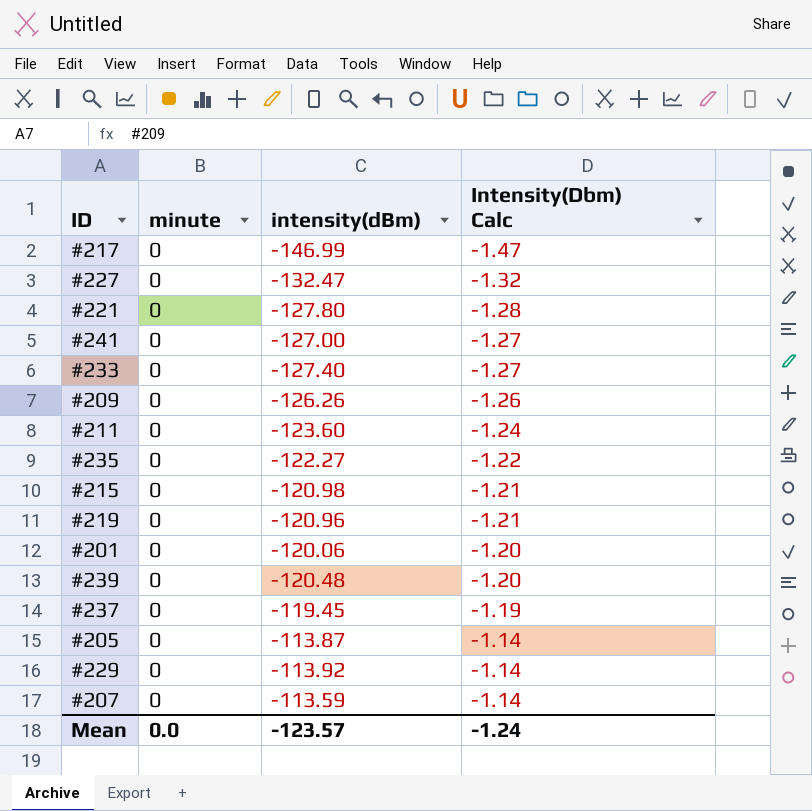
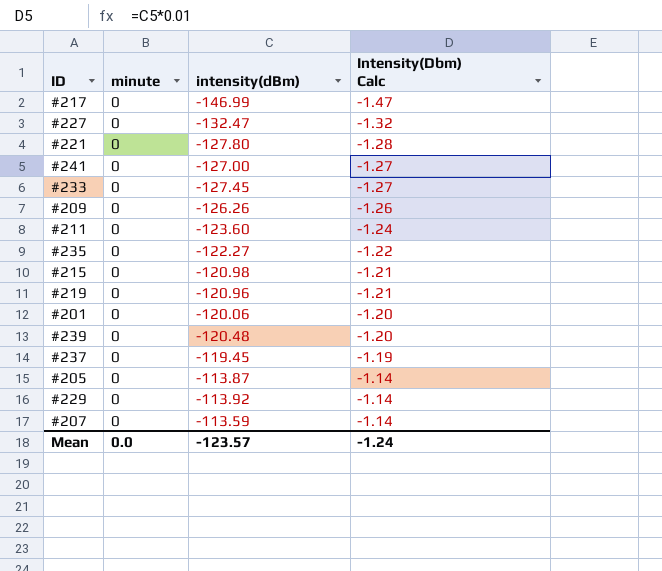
#233 | intensity(dBm): -127.40 -> -127.45

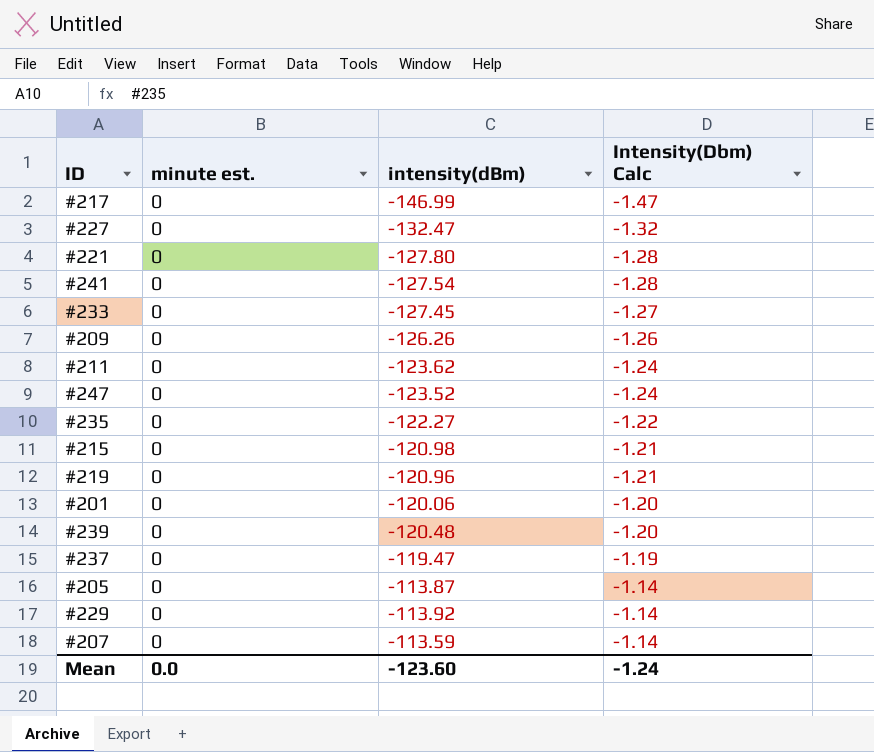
column name: minute -> minute est.
#241 | intensity(dBm): -127.00 -> -127.54
#241 | Intensity(Dbm) Calc: -1.27 -> -1.28
#211 | intensity(dBm): -123.60 -> -123.62
row #247: none -> 0 | -123.52 | -1.24
#237 | intensity(dBm): -119.45 -> -119.47
Mean | intensity(dBm): -123.57 -> -123.60

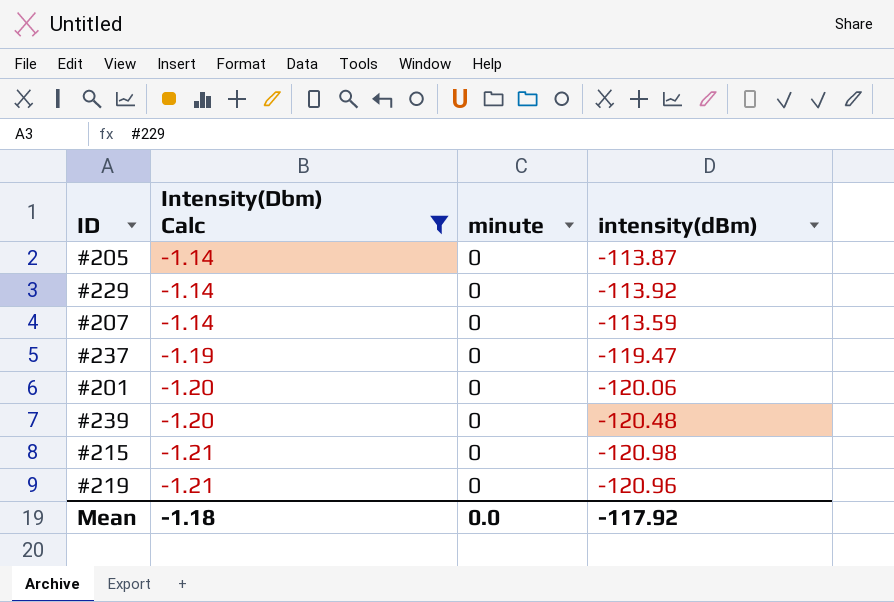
filter: none -> Intensity(Dbm) Calc >= -1.21
row order: Intensity(Dbm) Calc ascending -> Intensity(Dbm) Calc descending
column Intensity(Dbm) Calc | position: 4 -> 2
column name: minute est. -> minute
Mean | Intensity(Dbm) Calc: -1.24 -> -1.18
Mean | intensity(dBm): -123.60 -> -117.92

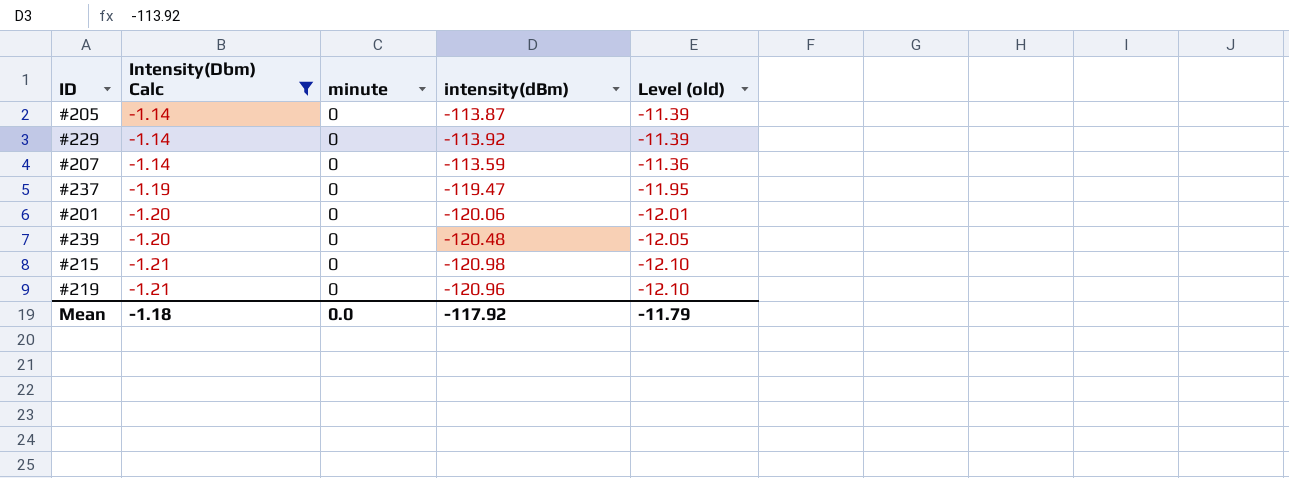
column Level (old) | formula: none -> [intensity(dBm)] * 0.1

